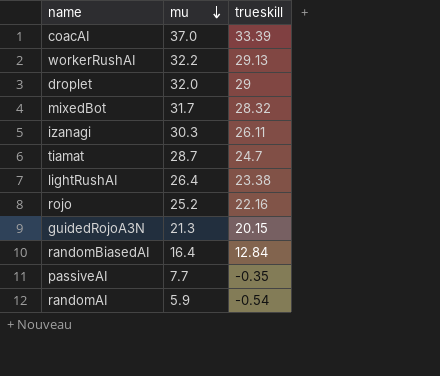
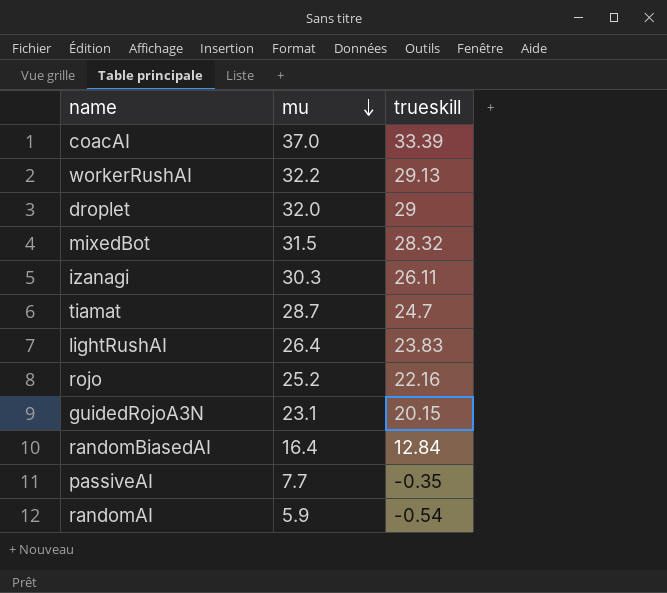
mixedBot | mu: 31.7 -> 31.5
lightRushAI | trueskill: 23.38 -> 23.83
guidedRojoA3N | mu: 21.3 -> 23.1

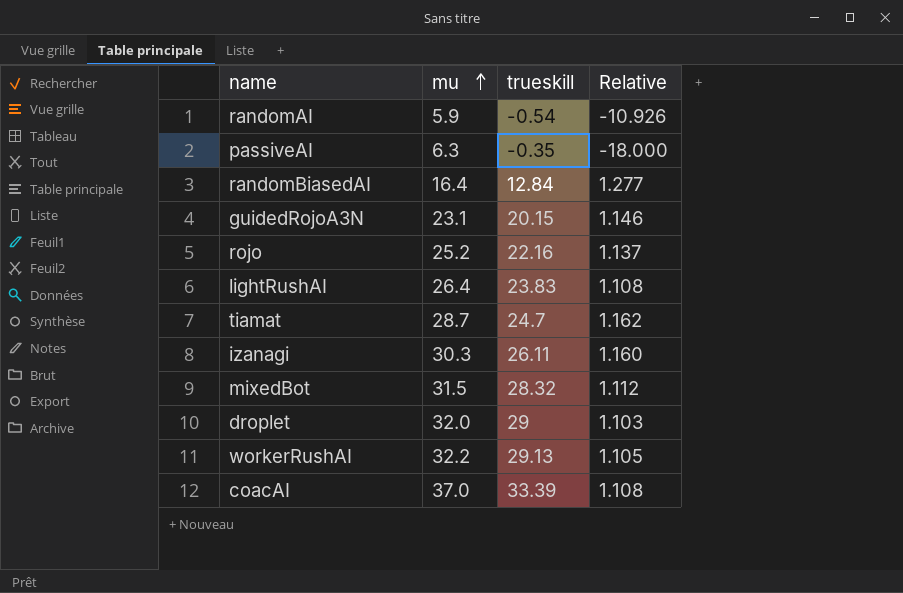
row order: mu descending -> mu ascending
column Relative | formula: none -> [mu] / [trueskill]
passiveAI | mu: 7.7 -> 6.3

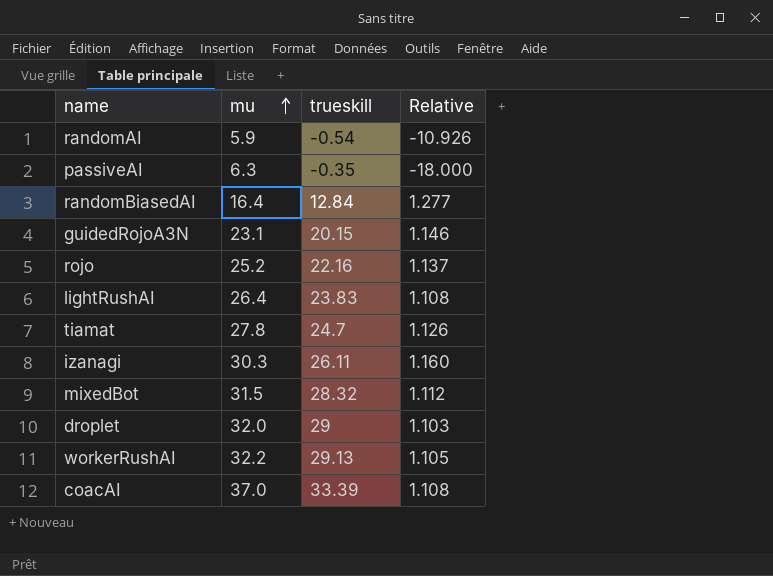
tiamat | mu: 28.7 -> 27.8
tiamat | Relative: 1.162 -> 1.126

